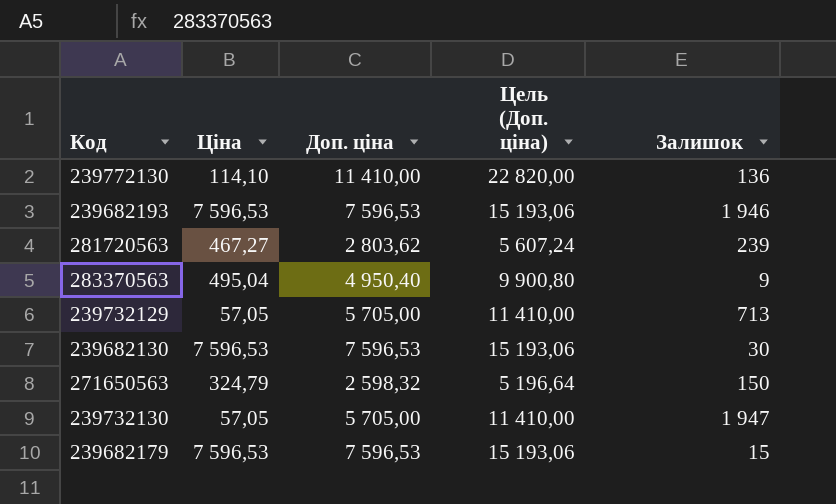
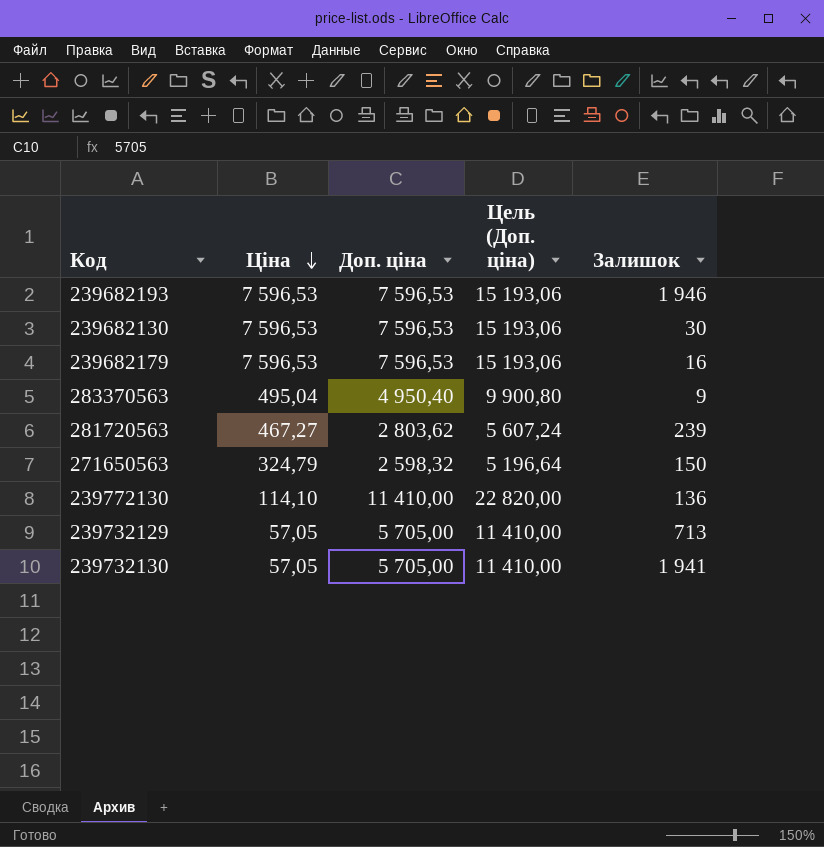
row order: none -> Ціна descending
239682179 | Залишок: 15 -> 16
239732130 | Залишок: 1 947 -> 1 941

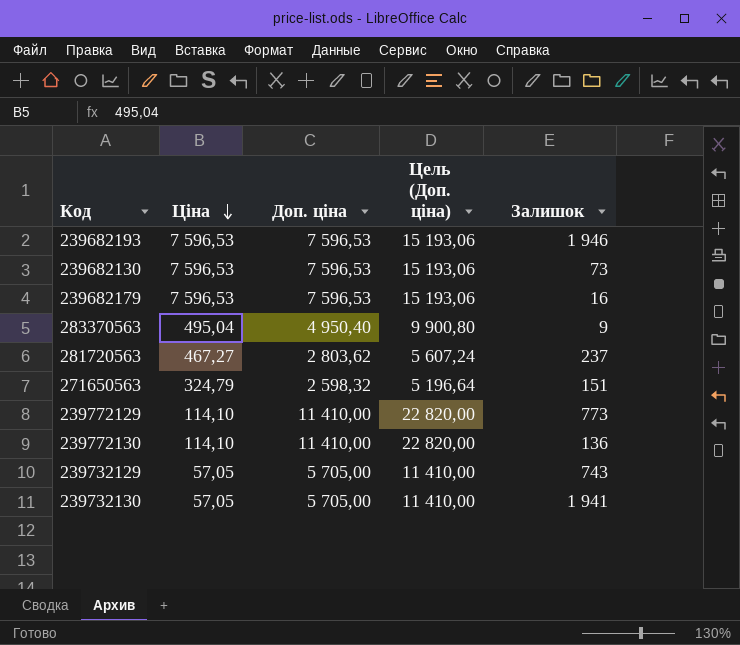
239682130 | Залишок: 30 -> 73
281720563 | Залишок: 239 -> 237
271650563 | Залишок: 150 -> 151
row 239772129: none -> 114,10 | 11 410,00 | 22 820,00 | 773
239732129 | Залишок: 713 -> 743

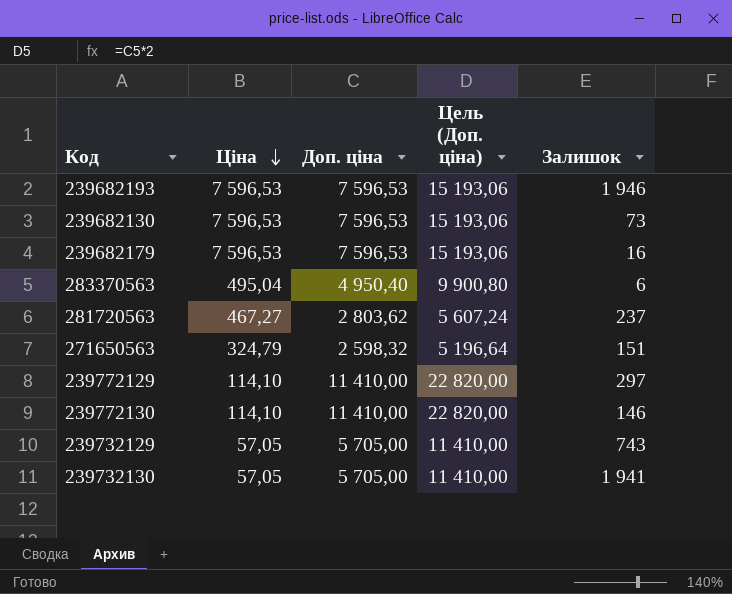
283370563 | Залишок: 9 -> 6
239772129 | Залишок: 773 -> 297
239772130 | Залишок: 136 -> 146

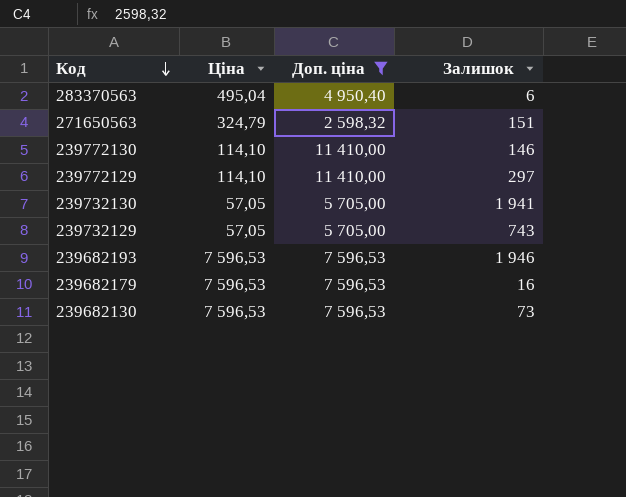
filter: none -> Доп. ціна != 2 803,62
row order: Ціна descending -> Код descending
column Цель (Доп. ціна) | formula: [Доп. ціна] * 2 -> none

